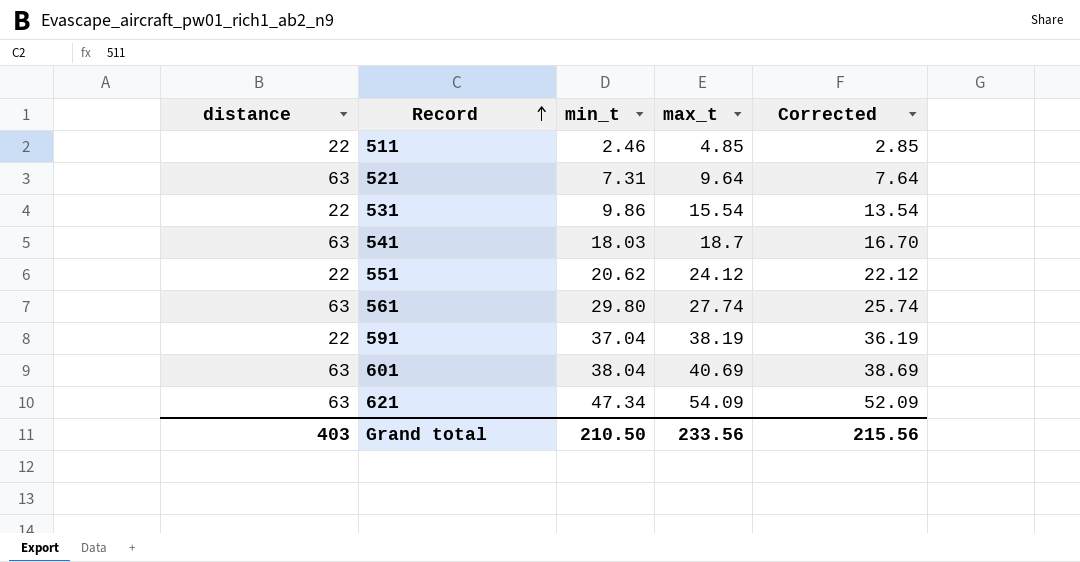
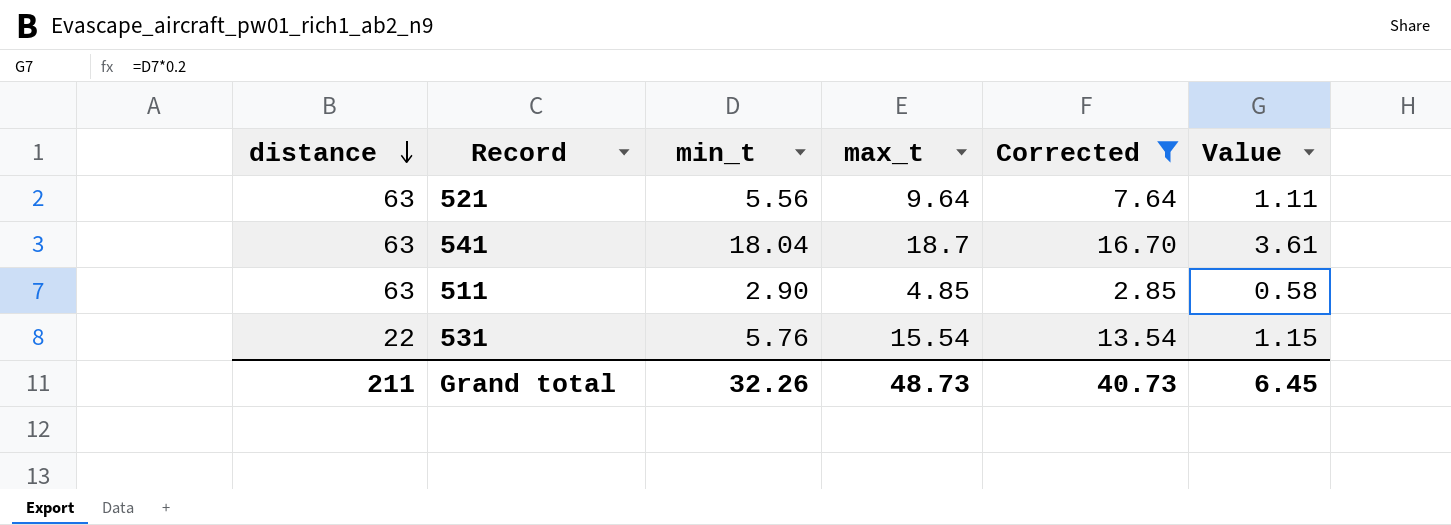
filter: none -> Corrected <= 16.70
row order: Record ascending -> distance descending
column Value | formula: none -> [min_t] * 0.2
521 | min_t: 7.31 -> 5.56
541 | min_t: 18.03 -> 18.04
511 | distance: 22 -> 63
511 | min_t: 2.46 -> 2.90
531 | min_t: 9.86 -> 5.76
Grand total | distance: 403 -> 211
Grand total | min_t: 210.50 -> 32.26
Grand total | max_t: 233.56 -> 48.73
Grand total | Corrected: 215.56 -> 40.73

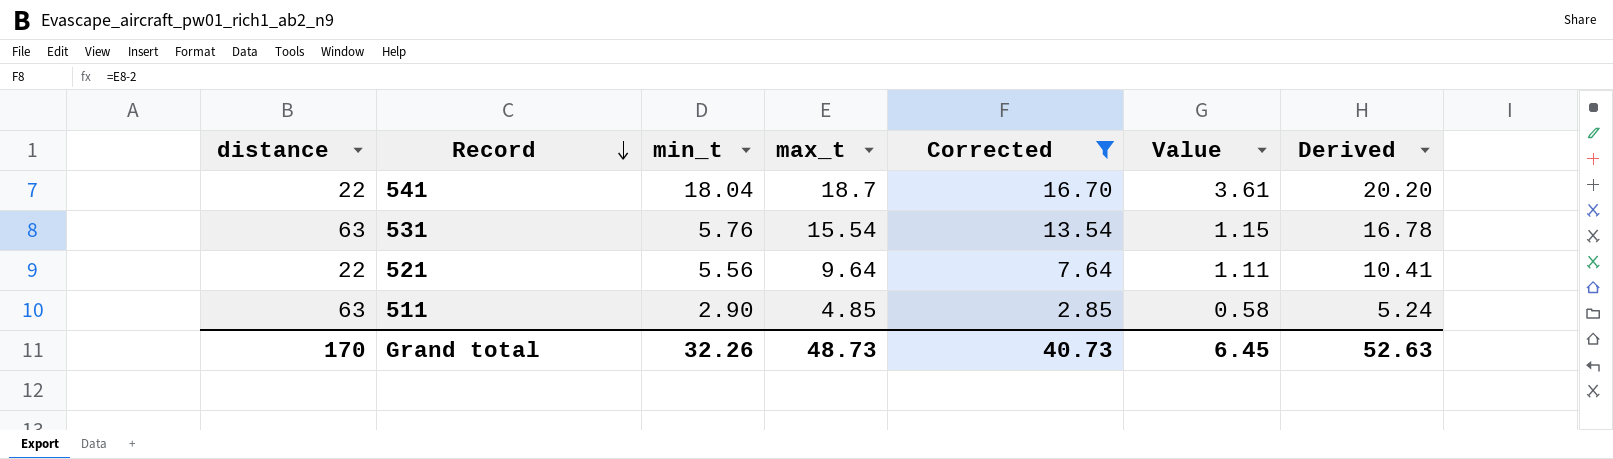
row order: distance descending -> Record descending
column Derived | formula: none -> [max_t] * 1.08
541 | distance: 63 -> 22
531 | distance: 22 -> 63
521 | distance: 63 -> 22
Grand total | distance: 211 -> 170

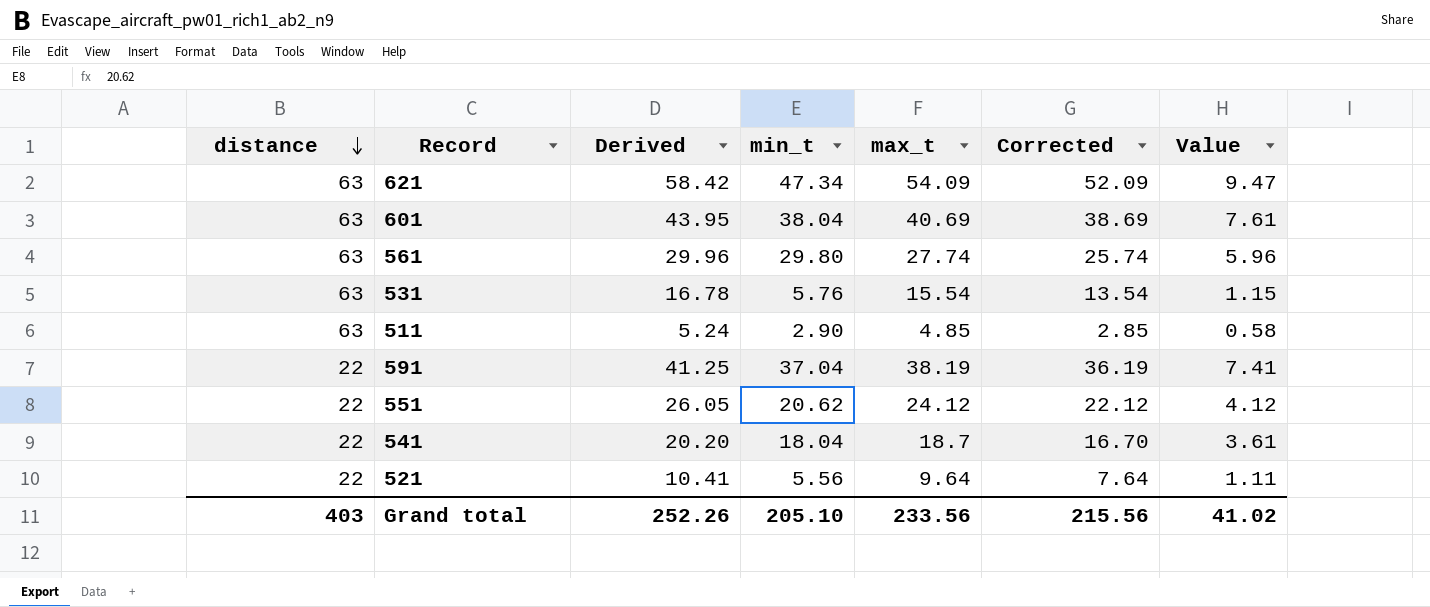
filter: Corrected <= 16.70 -> none
row order: Record descending -> distance descending
column Derived | position: 7 -> 3
Grand total | distance: 170 -> 403
Grand total | Derived: 52.63 -> 252.26
Grand total | min_t: 32.26 -> 205.10
Grand total | max_t: 48.73 -> 233.56
Grand total | Corrected: 40.73 -> 215.56
Grand total | Value: 6.45 -> 41.02

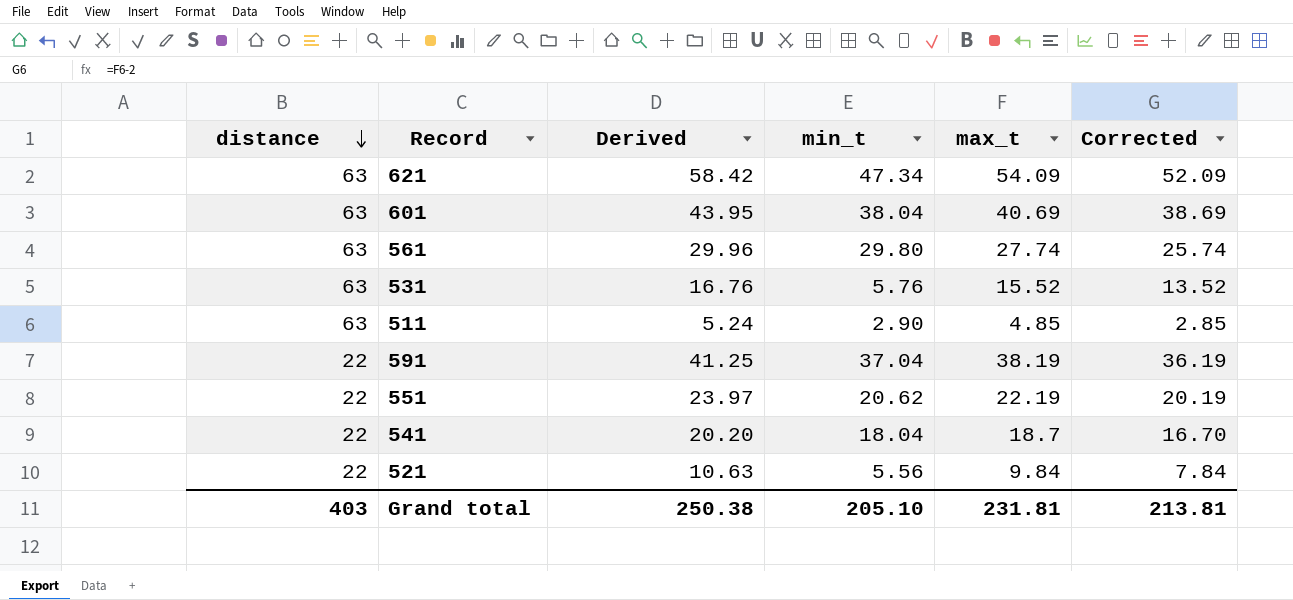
column Value | formula: [min_t] * 0.2 -> none
531 | Derived: 16.78 -> 16.76
531 | max_t: 15.54 -> 15.52
531 | Corrected: 13.54 -> 13.52
551 | Derived: 26.05 -> 23.97
551 | max_t: 24.12 -> 22.19
551 | Corrected: 22.12 -> 20.19
521 | Derived: 10.41 -> 10.63
521 | max_t: 9.64 -> 9.84
521 | Corrected: 7.64 -> 7.84
Grand total | Derived: 252.26 -> 250.38
Grand total | max_t: 233.56 -> 231.81
Grand total | Corrected: 215.56 -> 213.81

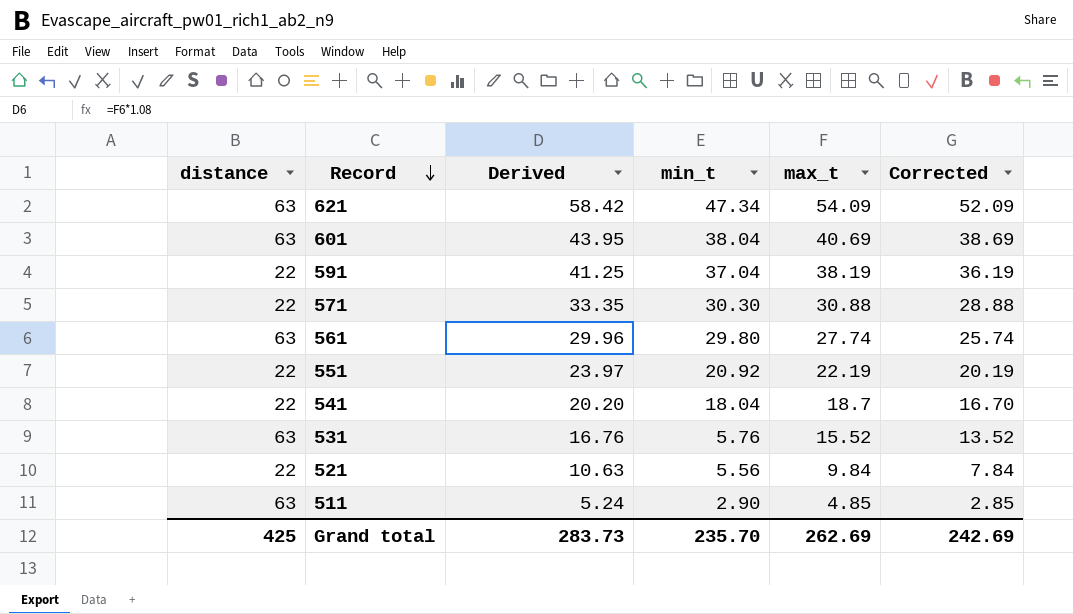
row order: distance descending -> Record descending
row 571: none -> 22 | 33.35 | 30.30 | 30.88 | 28.88
551 | min_t: 20.62 -> 20.92
Grand total | distance: 403 -> 425
Grand total | Derived: 250.38 -> 283.73
Grand total | min_t: 205.10 -> 235.70
Grand total | max_t: 231.81 -> 262.69
Grand total | Corrected: 213.81 -> 242.69

